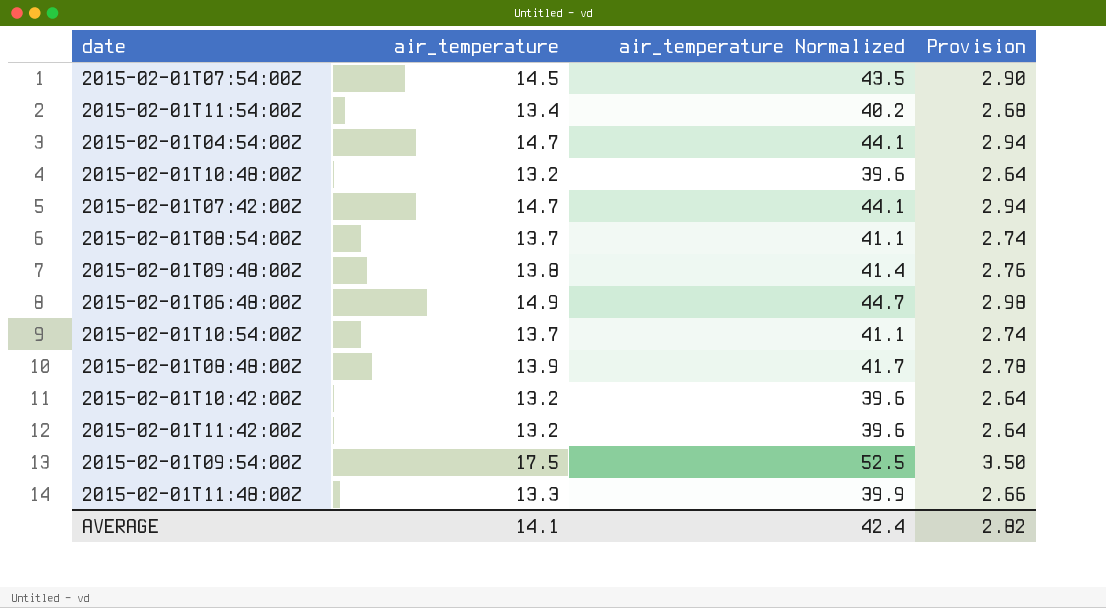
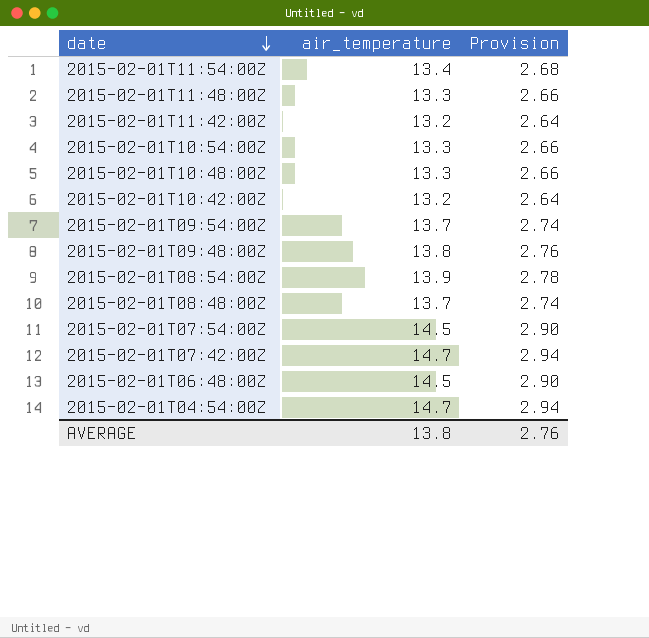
row order: none -> date descending
column air_temperature Normalized | formula: [air_temperature] * 3 -> none
2015-02-01T10:54:00Z | air_temperature: 13.7 -> 13.3
2015-02-01T10:54:00Z | Provision: 2.74 -> 2.66
2015-02-01T10:48:00Z | air_temperature: 13.2 -> 13.3
2015-02-01T10:48:00Z | Provision: 2.64 -> 2.66
2015-02-01T09:54:00Z | air_temperature: 17.5 -> 13.7
2015-02-01T09:54:00Z | Provision: 3.50 -> 2.74
2015-02-01T08:54:00Z | air_temperature: 13.7 -> 13.9
2015-02-01T08:54:00Z | Provision: 2.74 -> 2.78
2015-02-01T08:48:00Z | air_temperature: 13.9 -> 13.7
2015-02-01T08:48:00Z | Provision: 2.78 -> 2.74
2015-02-01T06:48:00Z | air_temperature: 14.9 -> 14.5
2015-02-01T06:48:00Z | Provision: 2.98 -> 2.90
AVERAGE | air_temperature: 14.1 -> 13.8
AVERAGE | Provision: 2.82 -> 2.76

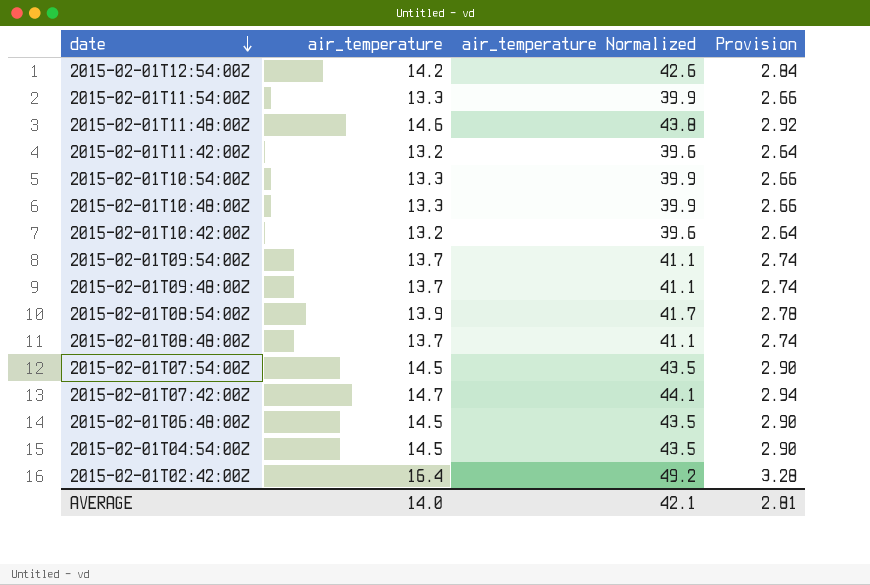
column air_temperature Normalized | formula: none -> [air_temperature] * 3
row 2015-02-01T12:54:00Z: none -> 14.2 | 42.6 | 2.84
2015-02-01T11:54:00Z | air_temperature: 13.4 -> 13.3
2015-02-01T11:54:00Z | Provision: 2.68 -> 2.66
2015-02-01T11:48:00Z | air_temperature: 13.3 -> 14.6
2015-02-01T11:48:00Z | Provision: 2.66 -> 2.92
2015-02-01T09:48:00Z | air_temperature: 13.8 -> 13.7
2015-02-01T09:48:00Z | Provision: 2.76 -> 2.74
2015-02-01T04:54:00Z | air_temperature: 14.7 -> 14.5
2015-02-01T04:54:00Z | Provision: 2.94 -> 2.90
row 2015-02-01T02:42:00Z: none -> 16.4 | 49.2 | 3.28
AVERAGE | air_temperature: 13.8 -> 14.0
AVERAGE | Provision: 2.76 -> 2.81

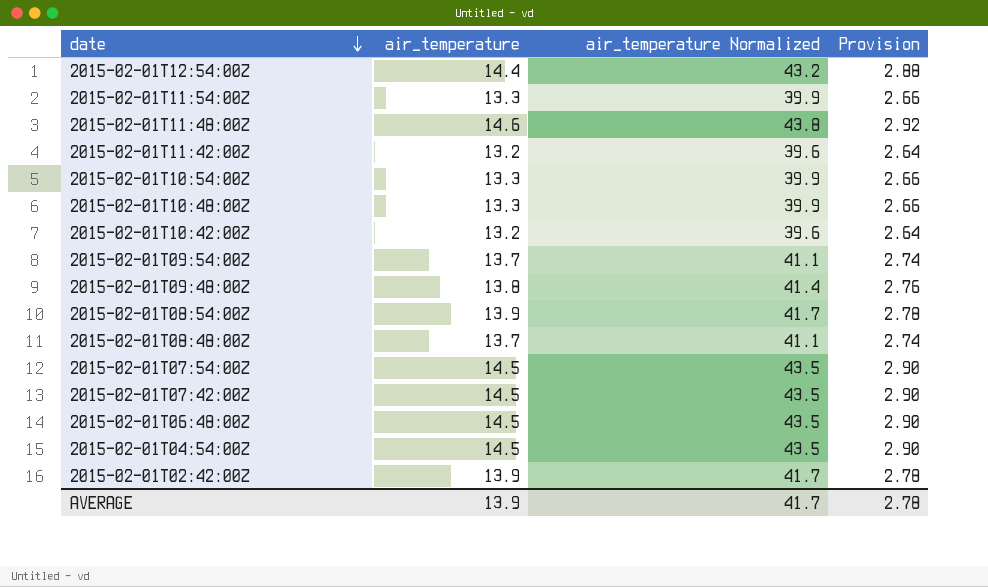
2015-02-01T12:54:00Z | air_temperature: 14.2 -> 14.4
2015-02-01T12:54:00Z | air_temperature Normalized: 42.6 -> 43.2
2015-02-01T12:54:00Z | Provision: 2.84 -> 2.88
2015-02-01T09:48:00Z | air_temperature: 13.7 -> 13.8
2015-02-01T09:48:00Z | air_temperature Normalized: 41.1 -> 41.4
2015-02-01T09:48:00Z | Provision: 2.74 -> 2.76
2015-02-01T07:42:00Z | air_temperature: 14.7 -> 14.5
2015-02-01T07:42:00Z | air_temperature Normalized: 44.1 -> 43.5
2015-02-01T07:42:00Z | Provision: 2.94 -> 2.90
2015-02-01T02:42:00Z | air_temperature: 16.4 -> 13.9
2015-02-01T02:42:00Z | air_temperature Normalized: 49.2 -> 41.7
2015-02-01T02:42:00Z | Provision: 3.28 -> 2.78
AVERAGE | air_temperature: 14.0 -> 13.9
AVERAGE | air_temperature Normalized: 42.1 -> 41.7
AVERAGE | Provision: 2.81 -> 2.78

